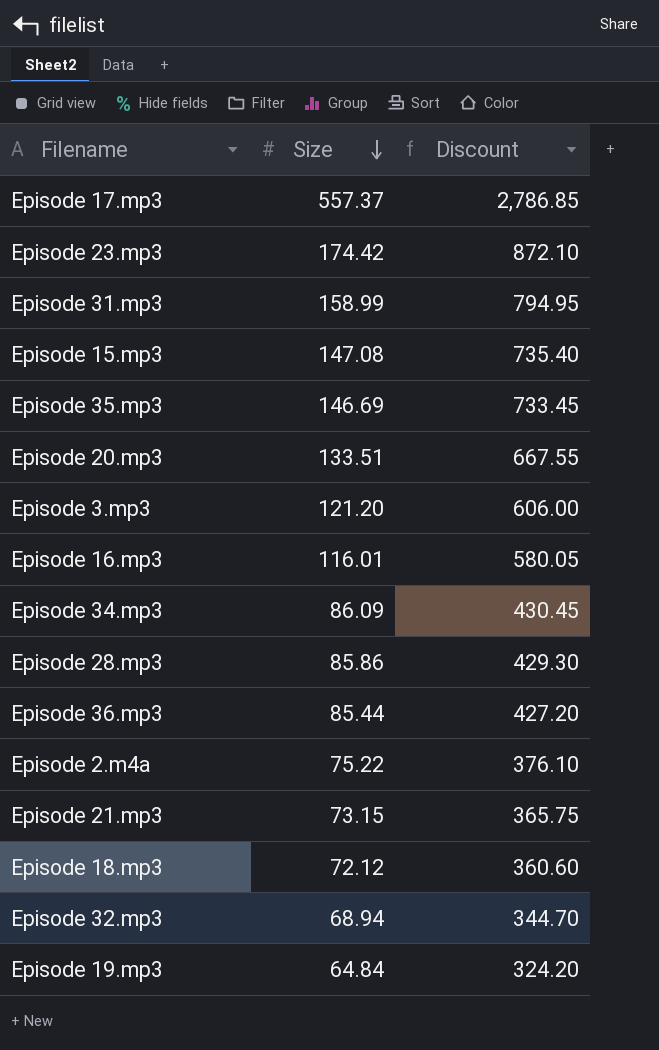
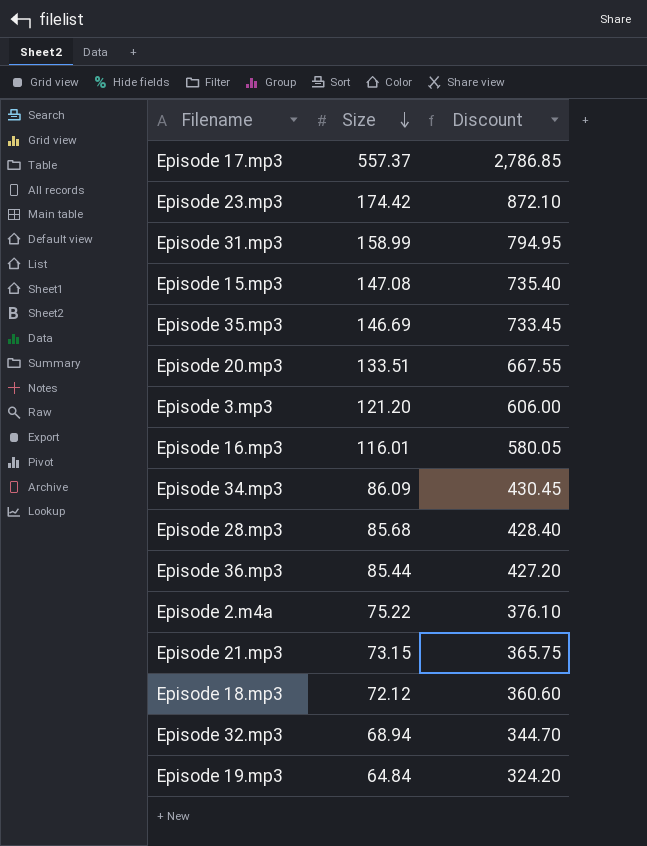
Episode 28.mp3 | Size: 85.86 -> 85.68
Episode 28.mp3 | Discount: 429.30 -> 428.40

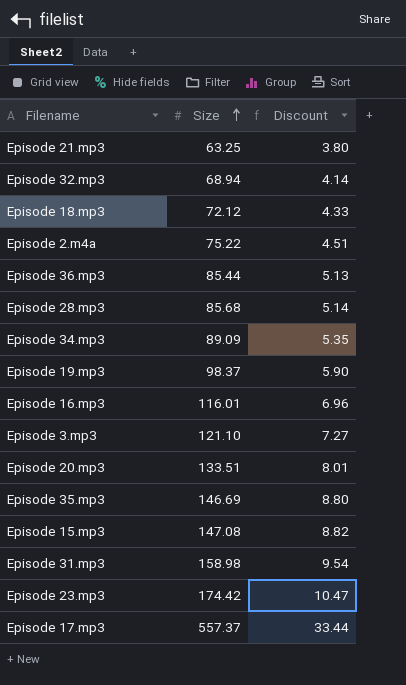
row order: Size descending -> Size ascending
column Discount | formula: [Size] * 5 -> [Size] * 0.06
Episode 21.mp3 | Size: 73.15 -> 63.25
Episode 34.mp3 | Size: 86.09 -> 89.09
Episode 19.mp3 | Size: 64.84 -> 98.37
Episode 3.mp3 | Size: 121.20 -> 121.10
Episode 31.mp3 | Size: 158.99 -> 158.98

